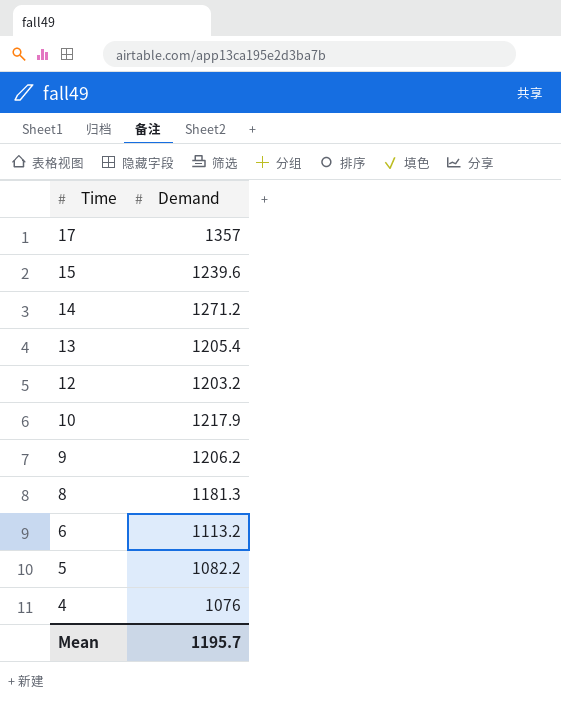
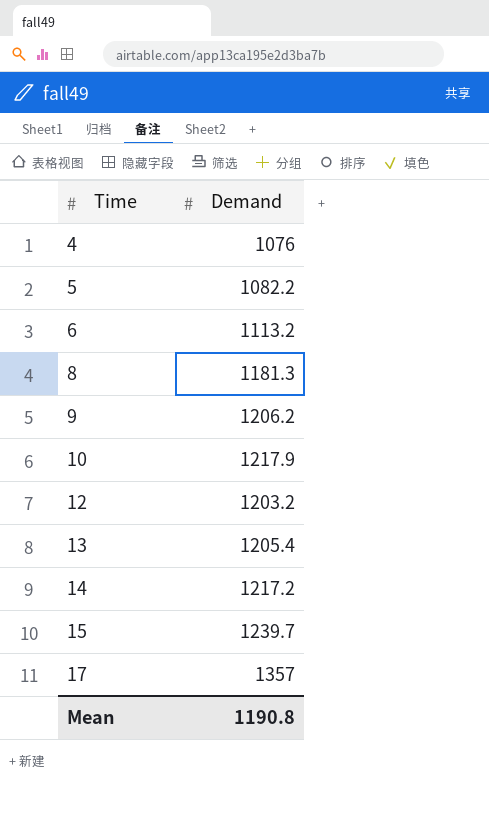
row order: Time descending -> Time ascending
14 | Demand: 1271.2 -> 1217.2
15 | Demand: 1239.6 -> 1239.7
Mean | Demand: 1195.7 -> 1190.8

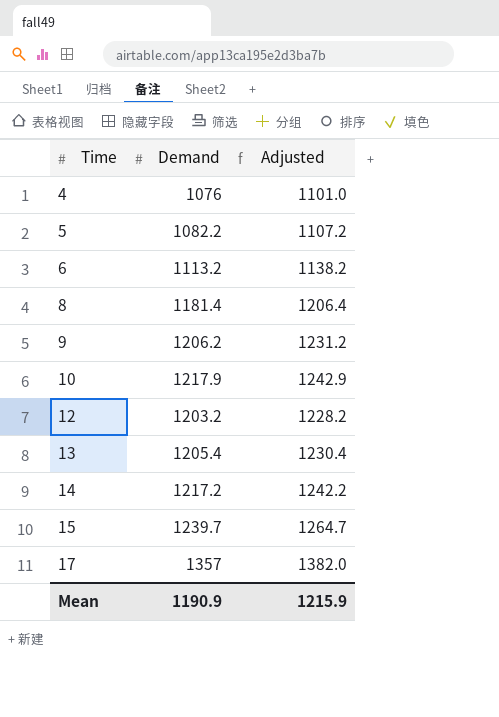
column Adjusted | formula: none -> [Demand] + 25
8 | Demand: 1181.3 -> 1181.4
Mean | Demand: 1190.8 -> 1190.9

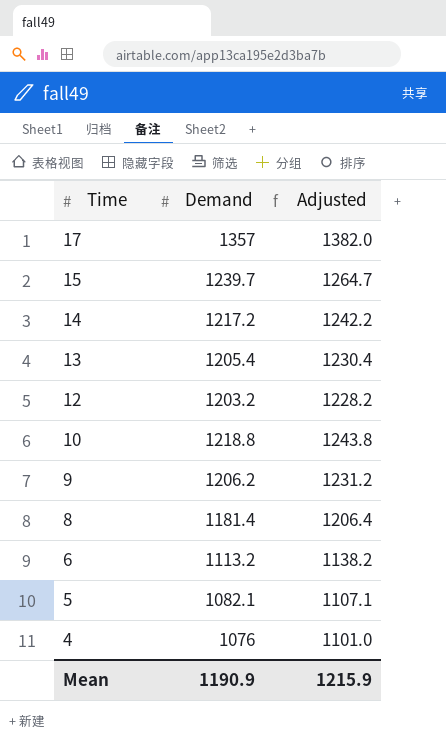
row order: Time ascending -> Time descending
10 | Demand: 1217.9 -> 1218.8
10 | Adjusted: 1242.9 -> 1243.8
5 | Demand: 1082.2 -> 1082.1
5 | Adjusted: 1107.2 -> 1107.1

